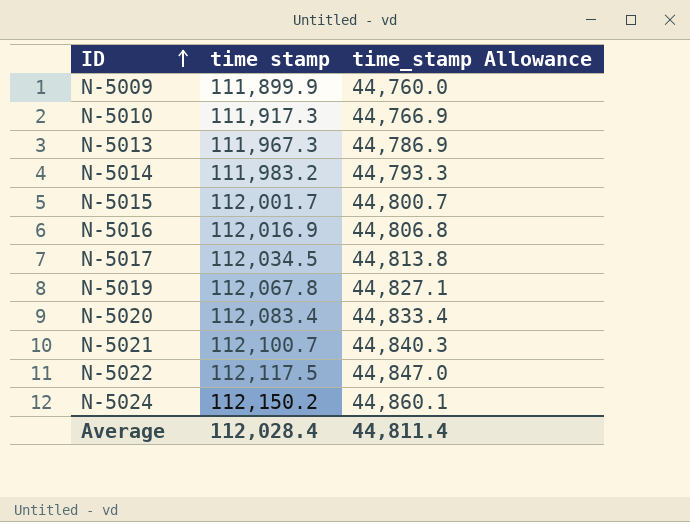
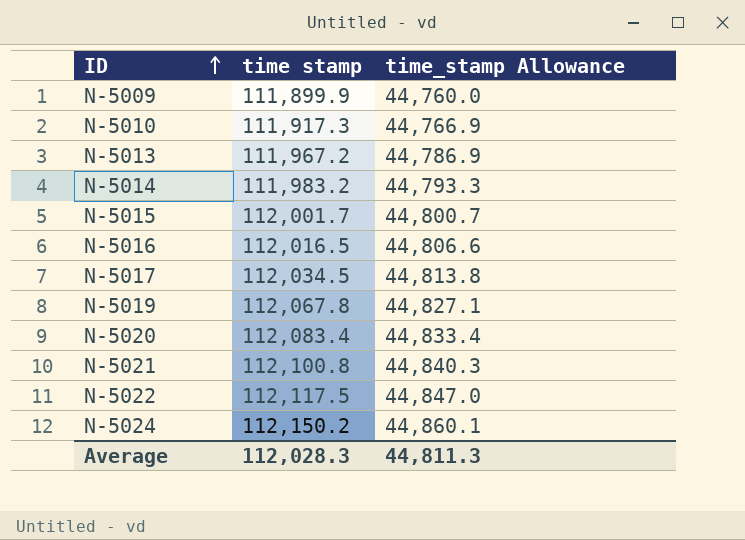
N-5013 | time stamp: 111,967.3 -> 111,967.2
N-5016 | time stamp: 112,016.9 -> 112,016.5
N-5016 | time_stamp Allowance: 44,806.8 -> 44,806.6
N-5021 | time stamp: 112,100.7 -> 112,100.8
Average | time stamp: 112,028.4 -> 112,028.3
Average | time_stamp Allowance: 44,811.4 -> 44,811.3

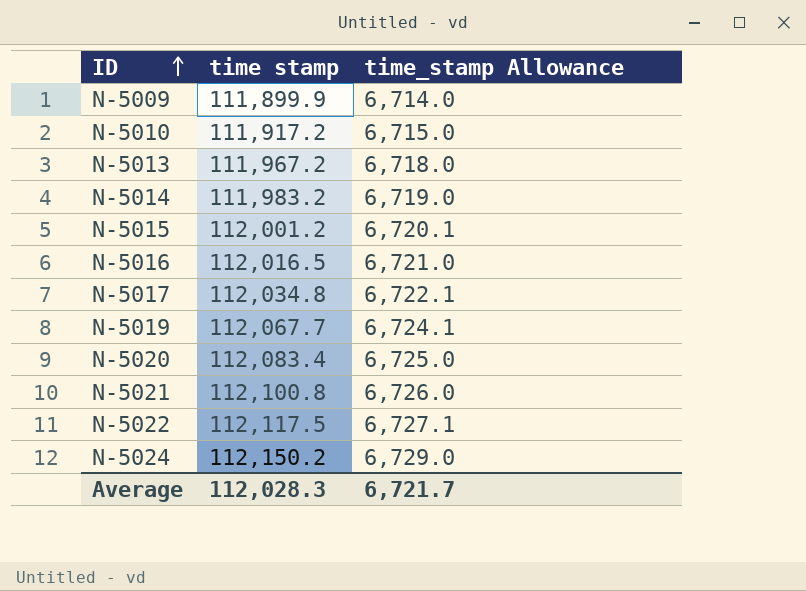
column time_stamp Allowance | formula: [time stamp] * 0.4 -> [time stamp] * 0.06
N-5010 | time stamp: 111,917.3 -> 111,917.2
N-5015 | time stamp: 112,001.7 -> 112,001.2
N-5017 | time stamp: 112,034.5 -> 112,034.8
N-5019 | time stamp: 112,067.8 -> 112,067.7
Average | time_stamp Allowance: 44,811.3 -> 6,721.7

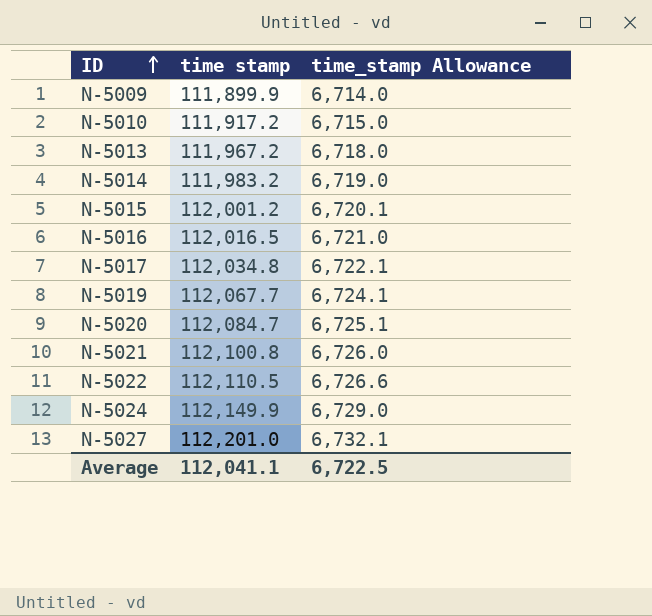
N-5020 | time stamp: 112,083.4 -> 112,084.7
N-5020 | time_stamp Allowance: 6,725.0 -> 6,725.1
N-5022 | time stamp: 112,117.5 -> 112,110.5
N-5022 | time_stamp Allowance: 6,727.1 -> 6,726.6
N-5024 | time stamp: 112,150.2 -> 112,149.9
row N-5027: none -> 112,201.0 | 6,732.1
Average | time stamp: 112,028.3 -> 112,041.1
Average | time_stamp Allowance: 6,721.7 -> 6,722.5

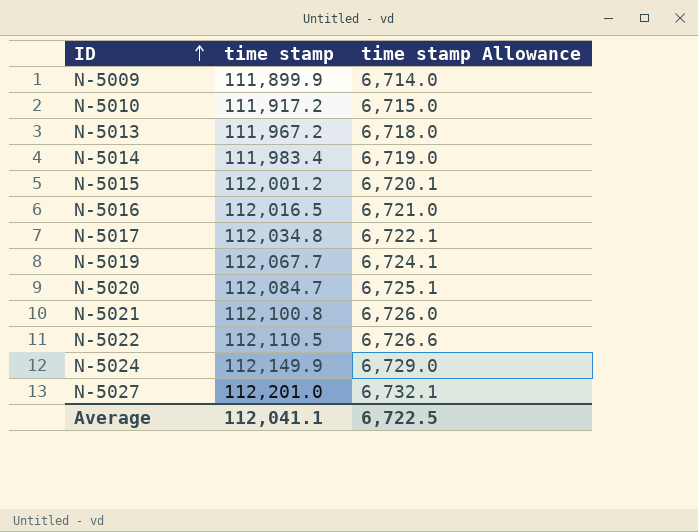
column name: time_stamp Allowance -> time stamp Allowance
N-5014 | time stamp: 111,983.2 -> 111,983.4

